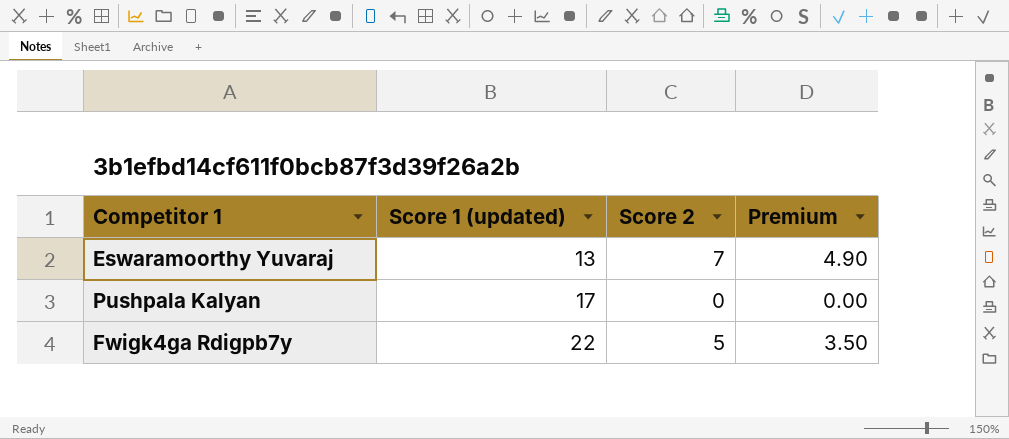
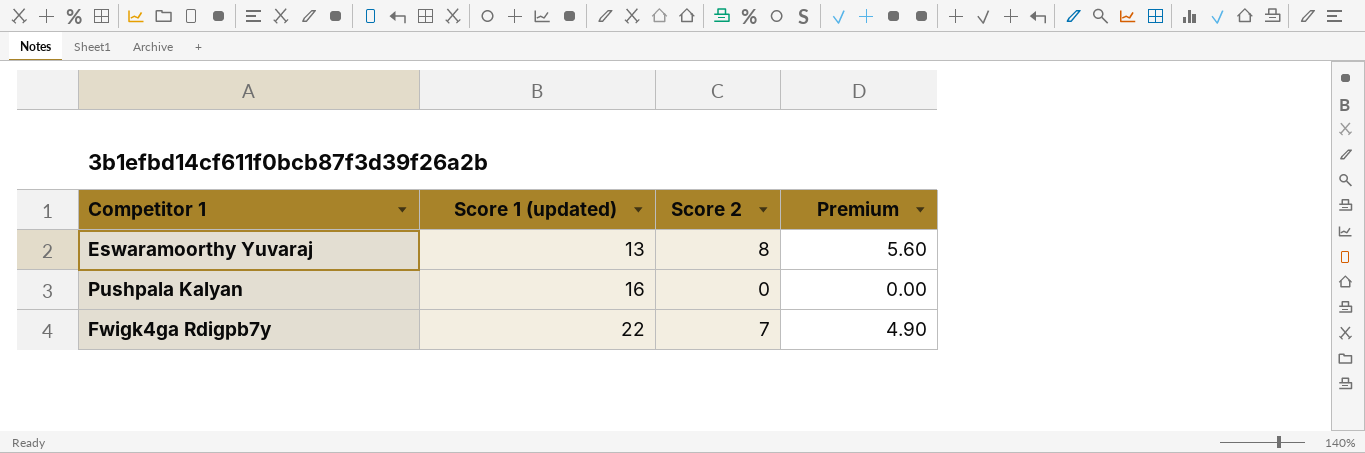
Eswaramoorthy Yuvaraj | Score 2: 7 -> 8
Eswaramoorthy Yuvaraj | Premium: 4.90 -> 5.60
Pushpala Kalyan | Score 1 (updated): 17 -> 16
Fwigk4ga Rdigpb7y | Score 2: 5 -> 7
Fwigk4ga Rdigpb7y | Premium: 3.50 -> 4.90

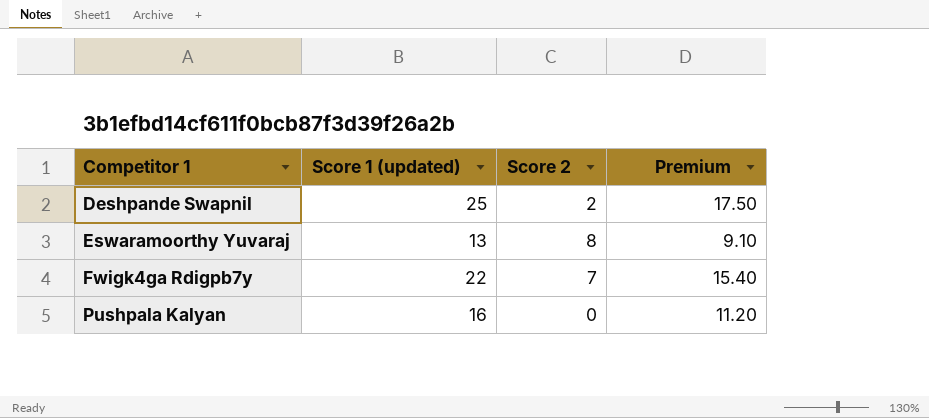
row order: Score 1 (updated) ascending -> Competitor 1 ascending
column Premium | formula: [Score 2] * 0.7 -> [Score 1 (updated)] * 0.7
row Deshpande Swapnil: none -> 25 | 2 | 17.50

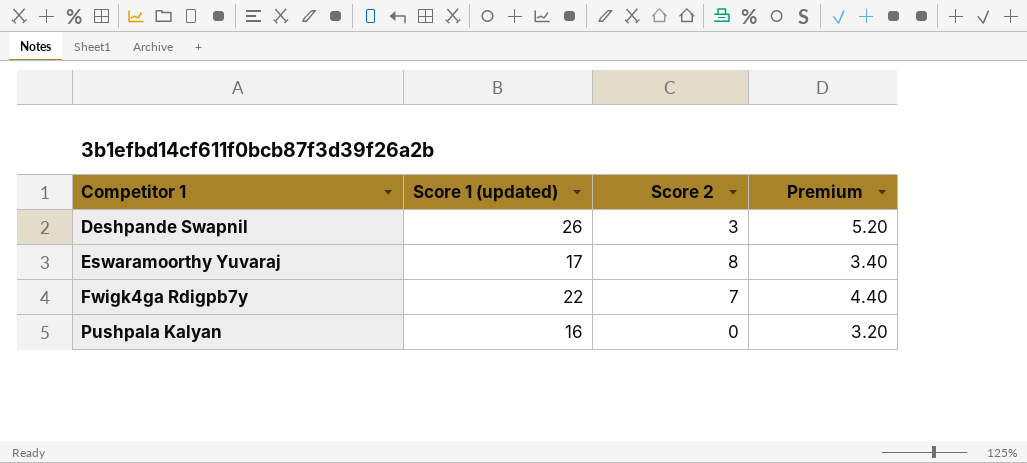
column Premium | formula: [Score 1 (updated)] * 0.7 -> [Score 1 (updated)] * 0.2
Deshpande Swapnil | Score 1 (updated): 25 -> 26
Deshpande Swapnil | Score 2: 2 -> 3
Eswaramoorthy Yuvaraj | Score 1 (updated): 13 -> 17

